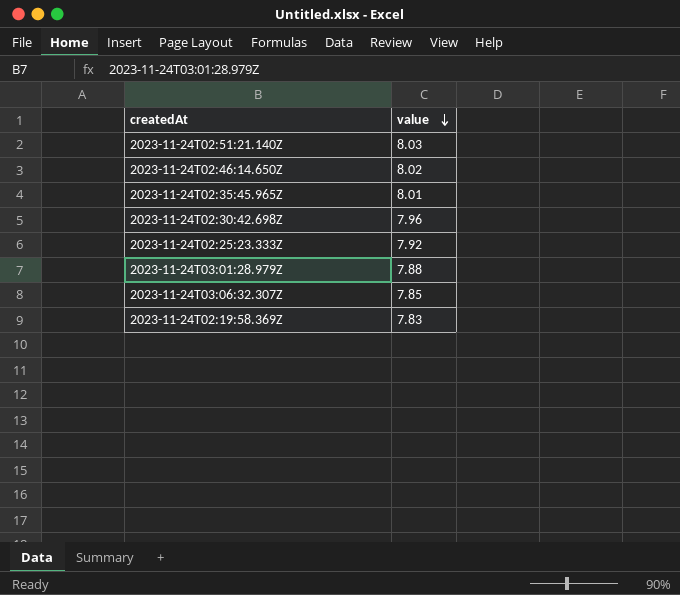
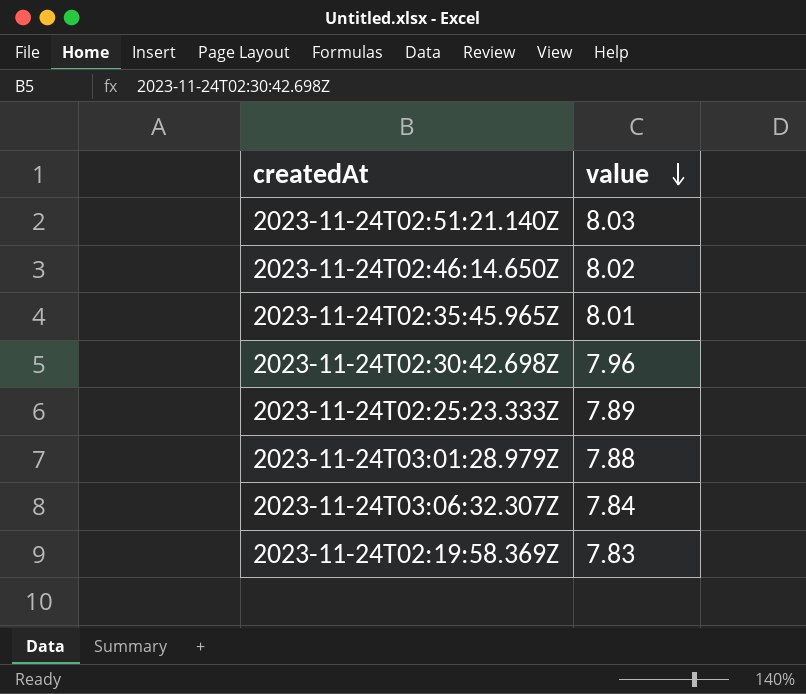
2023-11-24T02:25:23.333Z | value: 7.92 -> 7.89
2023-11-24T03:06:32.307Z | value: 7.85 -> 7.84

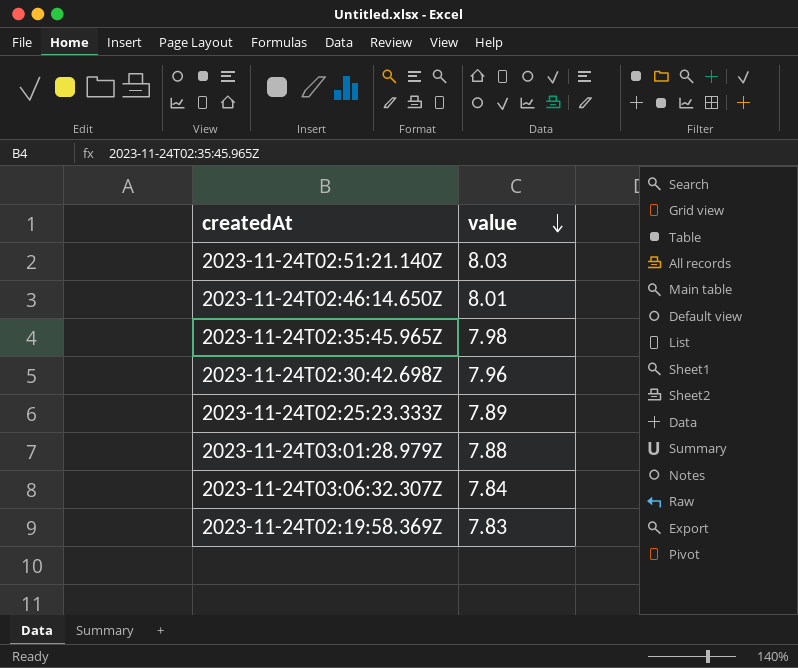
2023-11-24T02:46:14.650Z | value: 8.02 -> 8.01
2023-11-24T02:35:45.965Z | value: 8.01 -> 7.98

